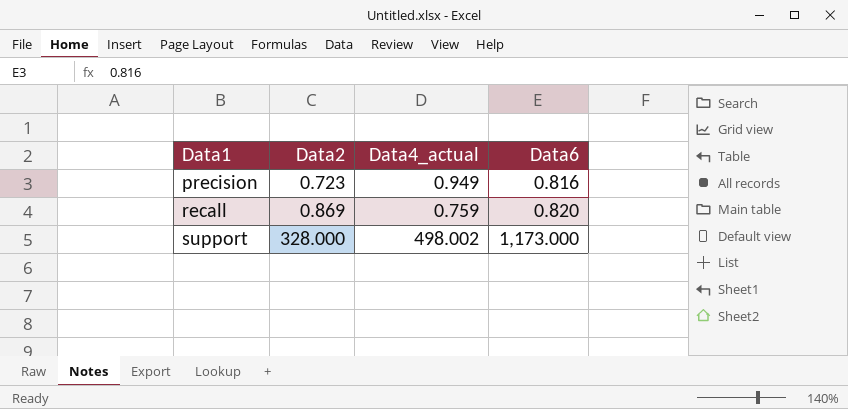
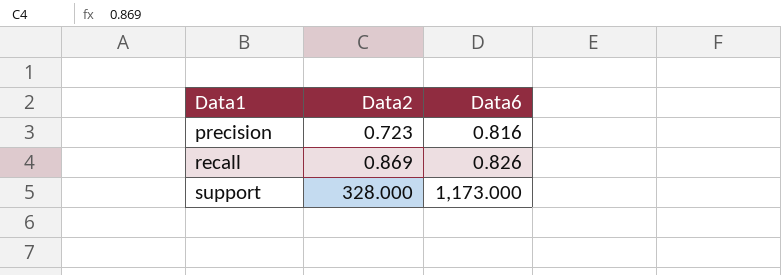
column Data4_actual | position: 3 -> none
recall | Data6: 0.820 -> 0.826

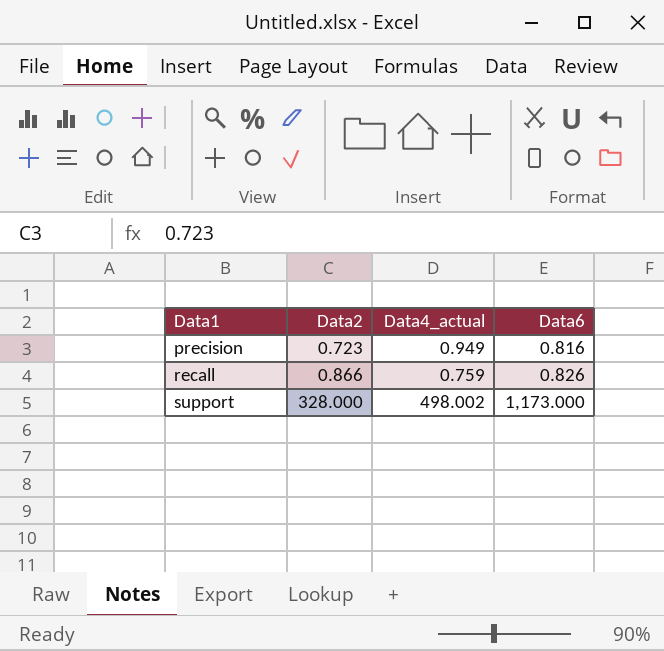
column Data4_actual | position: none -> 3
recall | Data2: 0.869 -> 0.866

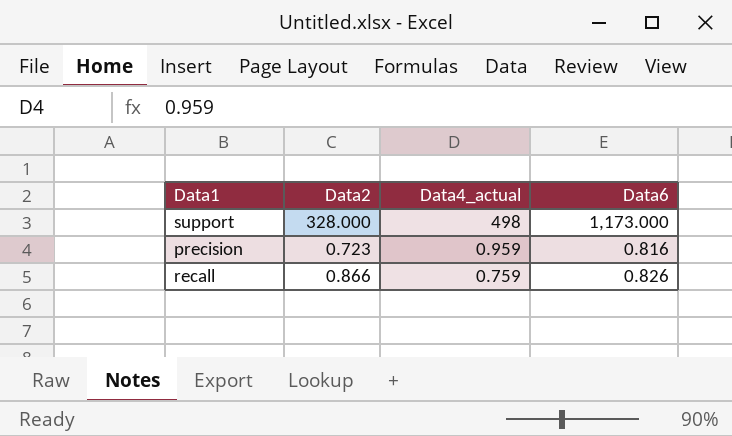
row order: Data1 ascending -> Data4_actual descending
support | Data4_actual: 498.002 -> 498
precision | Data4_actual: 0.949 -> 0.959

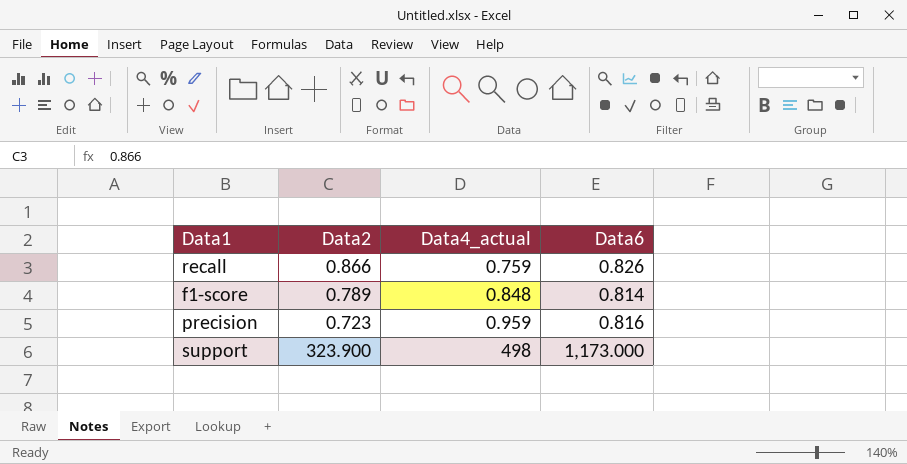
row order: Data4_actual descending -> Data4_actual ascending
row f1-score: none -> 0.789 | 0.848 | 0.814
support | Data2: 328.000 -> 323.900

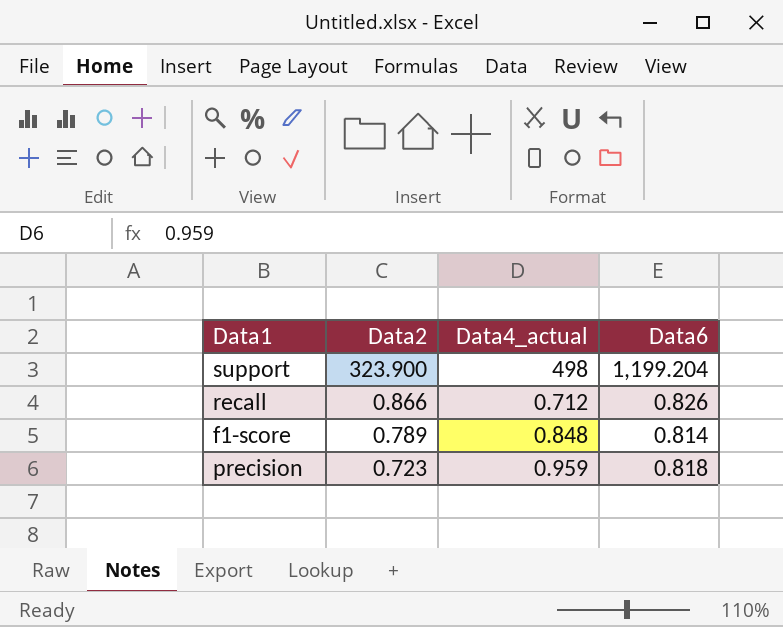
row order: Data4_actual ascending -> Data2 descending
support | Data6: 1,173.000 -> 1,199.204
recall | Data4_actual: 0.759 -> 0.712
precision | Data6: 0.816 -> 0.818

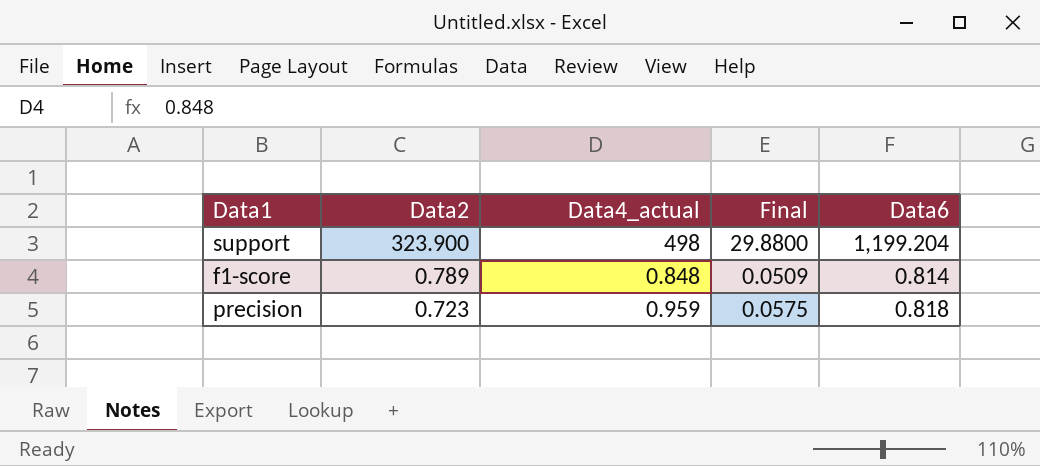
column Final | formula: none -> [Data4_actual] * 0.06
row recall: 0.866 | 0.712 | 0.826 -> none

